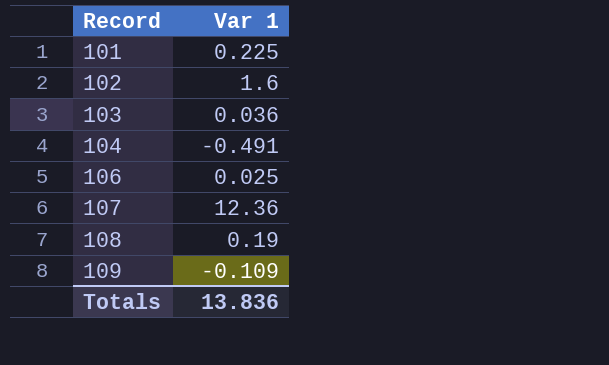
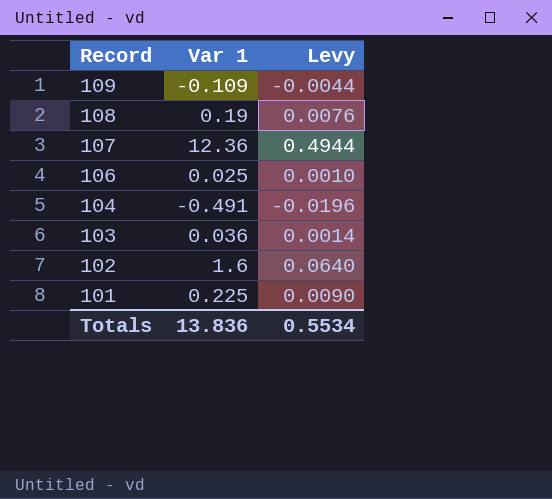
row order: Record ascending -> Record descending
column Levy | formula: none -> [Var 1] * 0.04

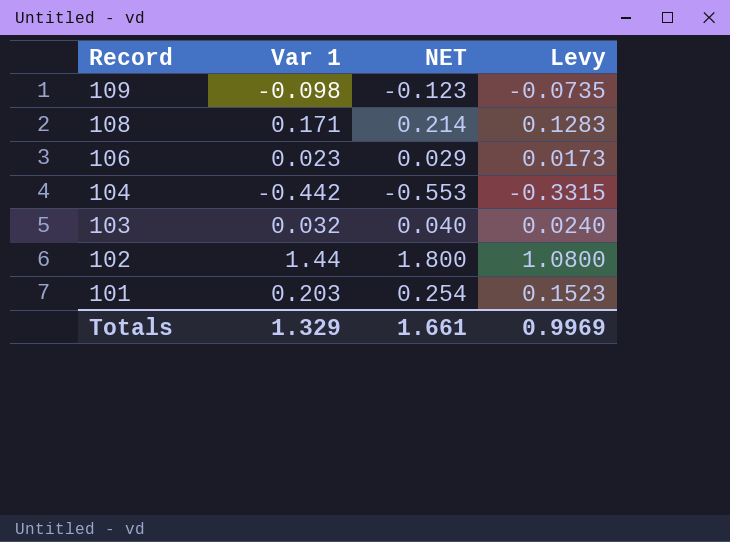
column NET | formula: none -> [Var 1] * 1.25
column Levy | formula: [Var 1] * 0.04 -> [Var 1] * 0.75
row 107: 12.36 | 0.4944 -> none
109 | Var 1: -0.109 -> -0.098
108 | Var 1: 0.19 -> 0.171
106 | Var 1: 0.025 -> 0.023
104 | Var 1: -0.491 -> -0.442
103 | Var 1: 0.036 -> 0.032
102 | Var 1: 1.6 -> 1.44
101 | Var 1: 0.225 -> 0.203
Totals | Var 1: 13.836 -> 1.329
Totals | Levy: 0.5534 -> 0.9969

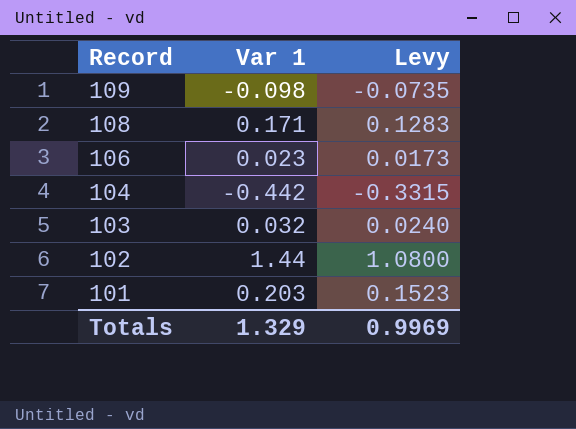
column NET | formula: [Var 1] * 1.25 -> none

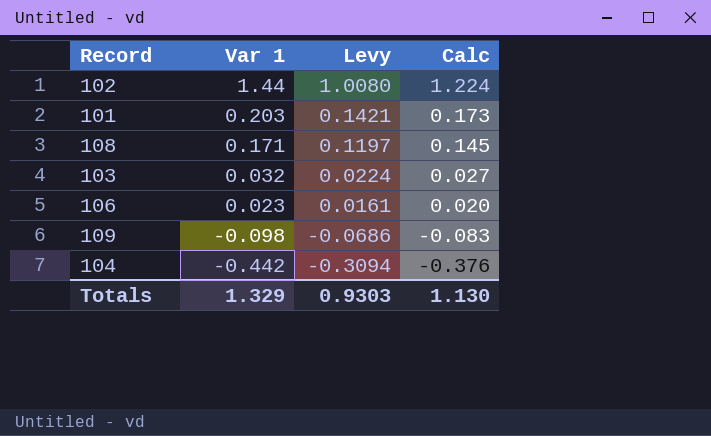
row order: Record descending -> Var 1 descending
column Levy | formula: [Var 1] * 0.75 -> [Var 1] * 0.7
column Calc | formula: none -> [Var 1] * 0.85
Totals | Levy: 0.9969 -> 0.9303

